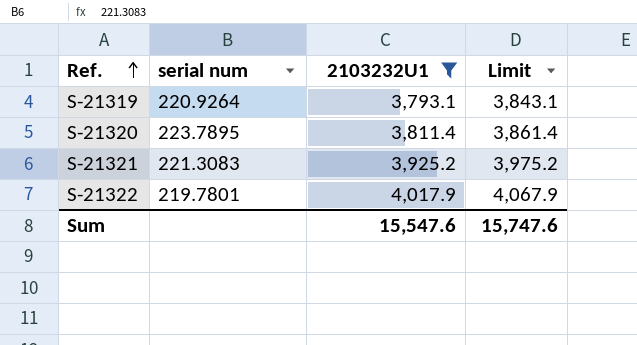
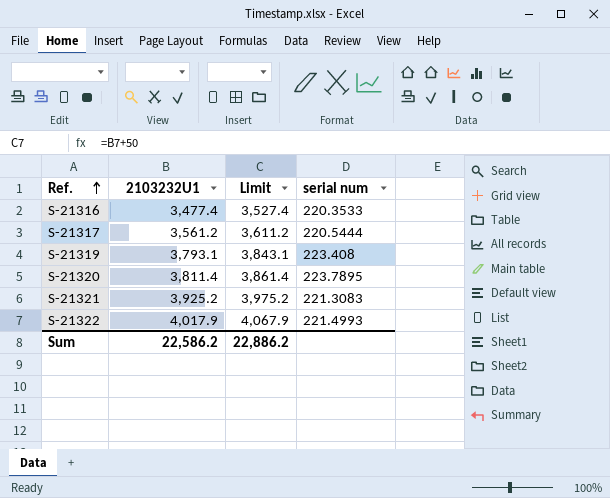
filter: 2103232U1 >= 3,793.1 -> none
column serial num | position: 2 -> 4
S-21319 | serial num: 220.9264 -> 223.408
S-21322 | serial num: 219.7801 -> 221.4993
Sum | 2103232U1: 15,547.6 -> 22,586.2
Sum | Limit: 15,747.6 -> 22,886.2

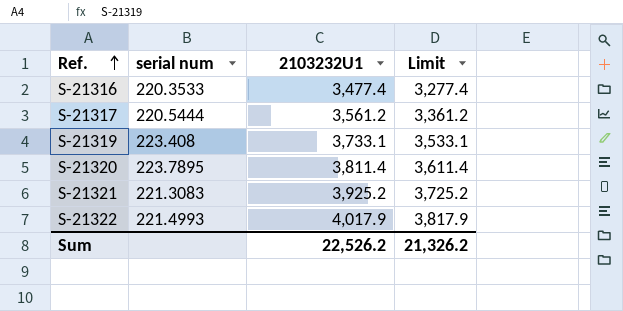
column serial num | position: 4 -> 2
column Limit | formula: [2103232U1] + 50 -> [2103232U1] - 200
S-21319 | 2103232U1: 3,793.1 -> 3,733.1
Sum | 2103232U1: 22,586.2 -> 22,526.2
Sum | Limit: 22,886.2 -> 21,326.2

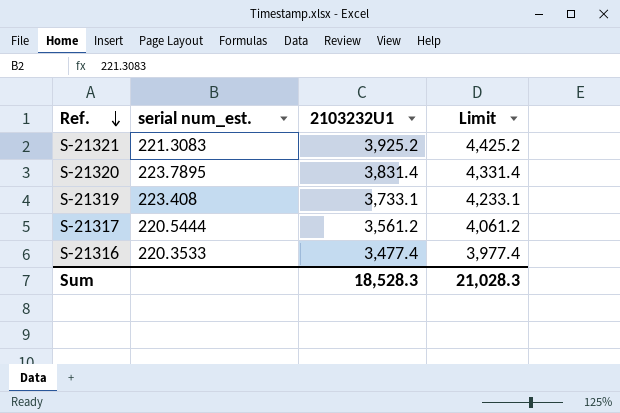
row order: Ref. ascending -> Ref. descending
column name: serial num -> serial num_est.
column Limit | formula: [2103232U1] - 200 -> [2103232U1] + 500
row S-21322: 221.4993 | 4,017.9 | 3,817.9 -> none
S-21320 | 2103232U1: 3,811.4 -> 3,831.4
Sum | 2103232U1: 22,526.2 -> 18,528.3
Sum | Limit: 21,326.2 -> 21,028.3

